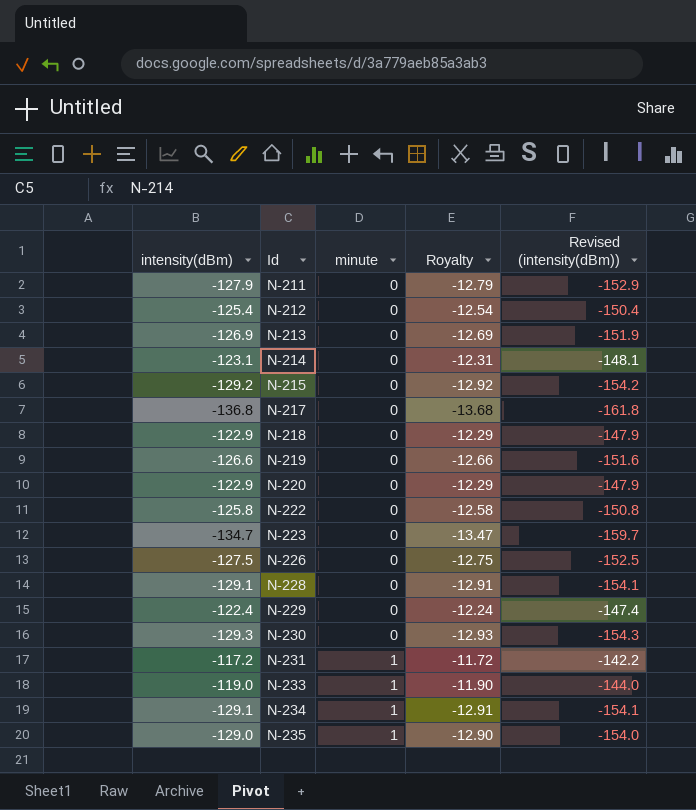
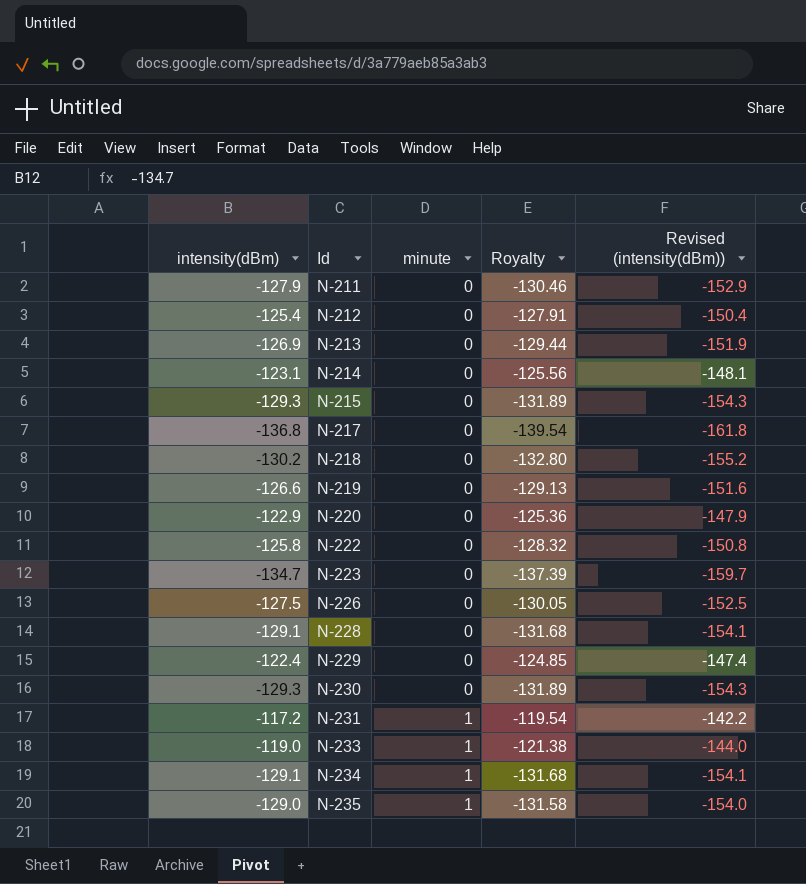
column Royalty | formula: [intensity(dBm)] * 0.1 -> [intensity(dBm)] * 1.02
N-215 | intensity(dBm): -129.2 -> -129.3
N-215 | Revised (intensity(dBm)): -154.2 -> -154.3
N-218 | intensity(dBm): -122.9 -> -130.2
N-218 | Revised (intensity(dBm)): -147.9 -> -155.2

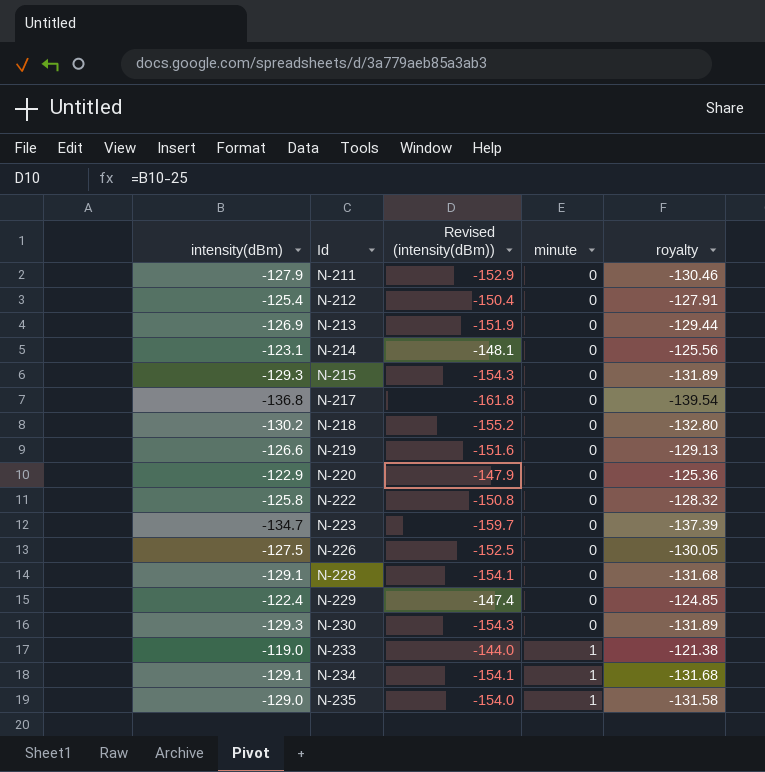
column Revised (intensity(dBm)) | position: 5 -> 3
column name: Royalty -> royalty
row N-231: -117.2 | 1 | -119.54 | -142.2 -> none

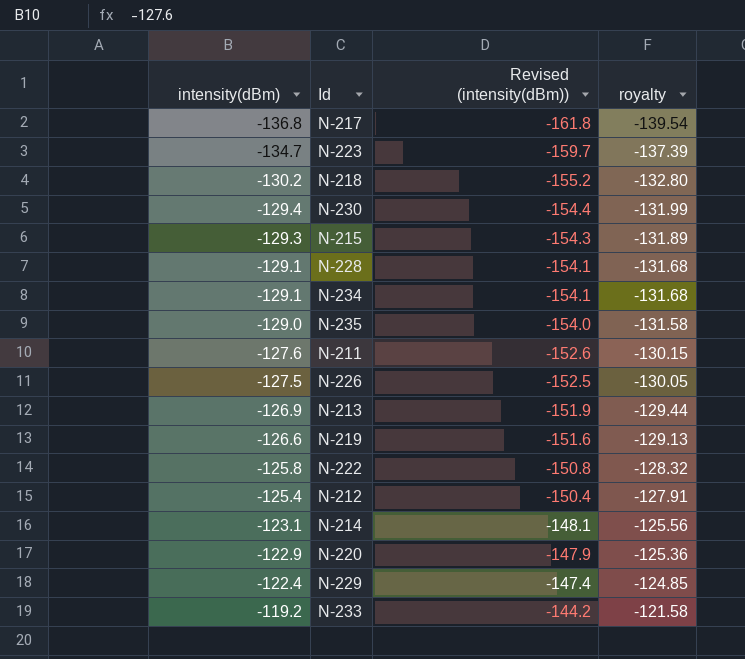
row order: Id ascending -> intensity(dBm) ascending
column minute | position: 4 -> none
N-230 | intensity(dBm): -129.3 -> -129.4
N-230 | Revised (intensity(dBm)): -154.3 -> -154.4
N-230 | royalty: -131.89 -> -131.99
N-211 | intensity(dBm): -127.9 -> -127.6
N-211 | Revised (intensity(dBm)): -152.9 -> -152.6
N-211 | royalty: -130.46 -> -130.15
N-233 | intensity(dBm): -119.0 -> -119.2
N-233 | Revised (intensity(dBm)): -144.0 -> -144.2
N-233 | royalty: -121.38 -> -121.58

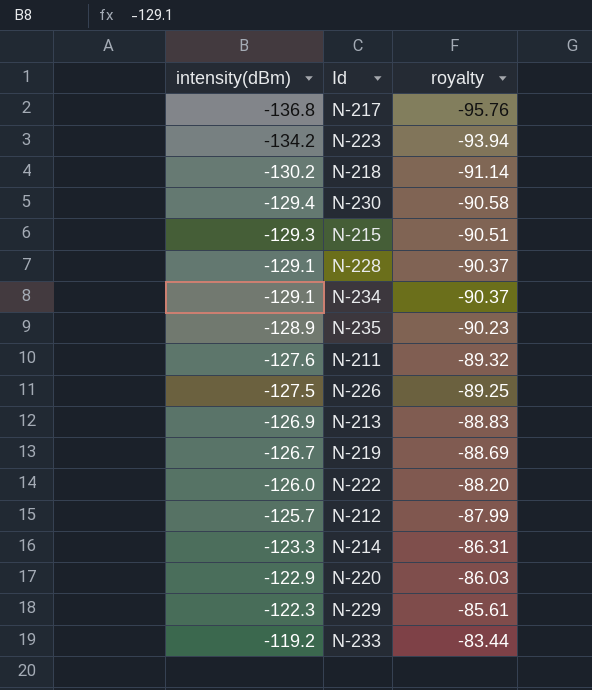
column Revised (intensity(dBm)) | formula: [intensity(dBm)] - 25 -> none
column royalty | formula: [intensity(dBm)] * 1.02 -> [intensity(dBm)] * 0.7
N-223 | intensity(dBm): -134.7 -> -134.2
N-235 | intensity(dBm): -129.0 -> -128.9
N-219 | intensity(dBm): -126.6 -> -126.7
N-222 | intensity(dBm): -125.8 -> -126.0
N-212 | intensity(dBm): -125.4 -> -125.7
N-214 | intensity(dBm): -123.1 -> -123.3
N-229 | intensity(dBm): -122.4 -> -122.3

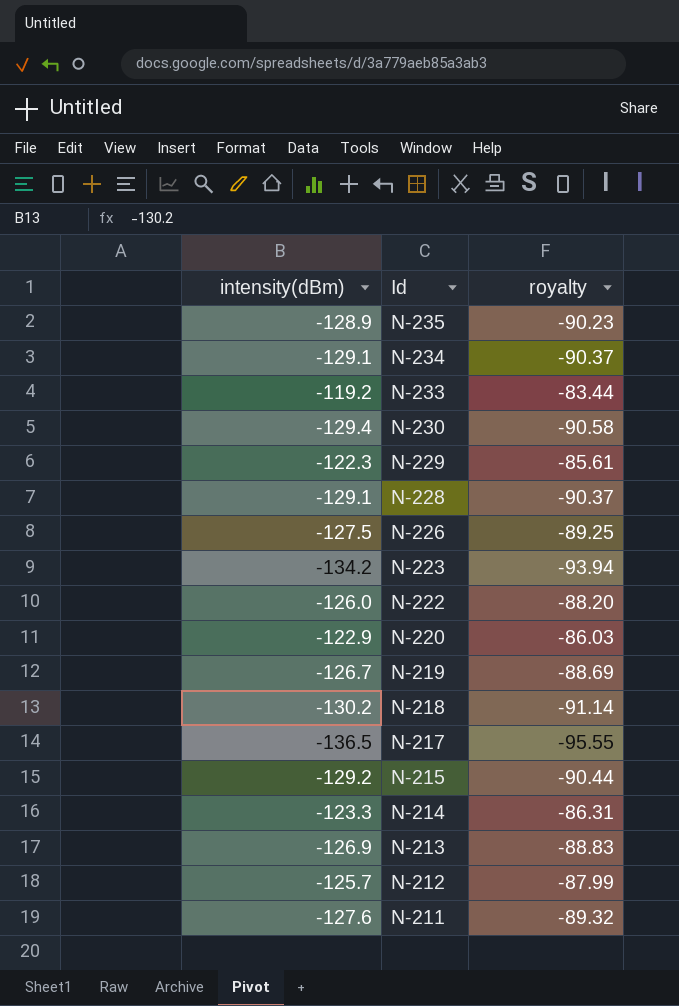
row order: intensity(dBm) ascending -> Id descending
N-217 | intensity(dBm): -136.8 -> -136.5
N-217 | royalty: -95.76 -> -95.55
N-215 | intensity(dBm): -129.3 -> -129.2
N-215 | royalty: -90.51 -> -90.44

